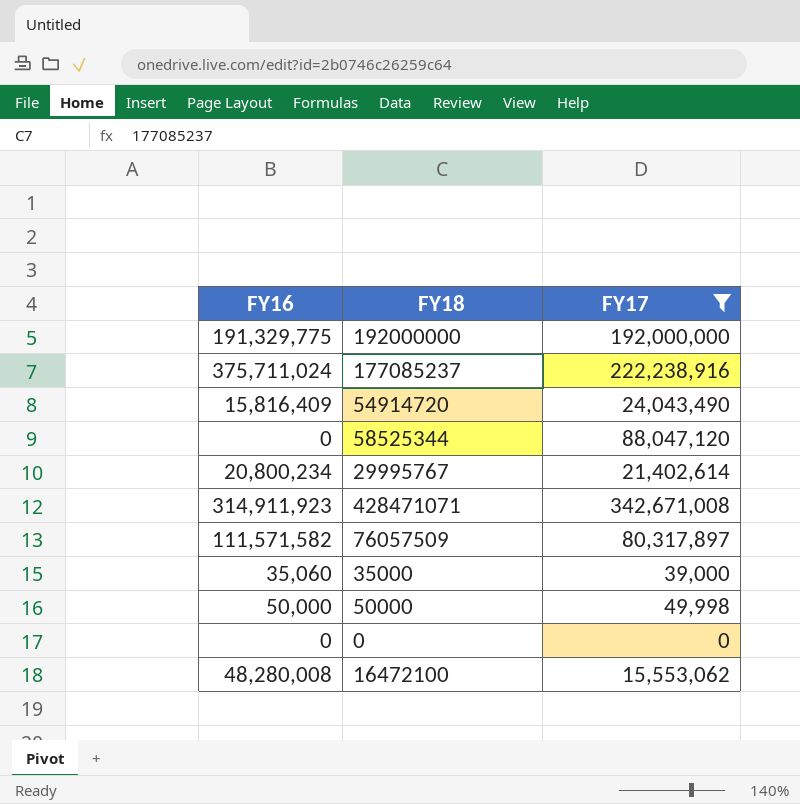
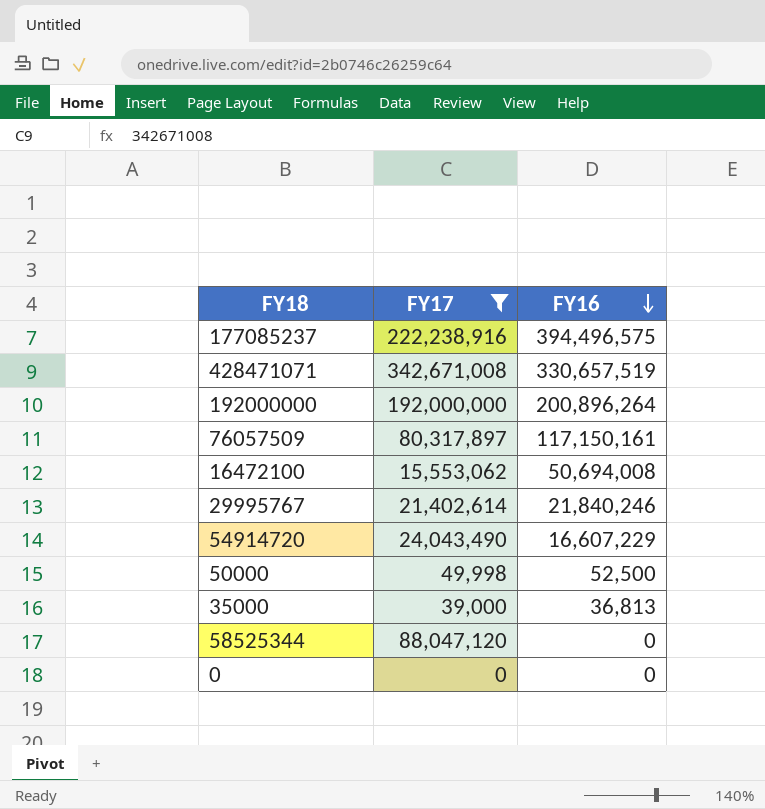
row order: none -> FY16 descending
column FY16 | position: 1 -> 3
177085237 | FY16: 375,711,024 -> 394,496,575
428471071 | FY16: 314,911,923 -> 330,657,519
192000000 | FY16: 191,329,775 -> 200,896,264
76057509 | FY16: 111,571,582 -> 117,150,161
16472100 | FY16: 48,280,008 -> 50,694,008
29995767 | FY16: 20,800,234 -> 21,840,246
54914720 | FY16: 15,816,409 -> 16,607,229
50000 | FY16: 50,000 -> 52,500
35000 | FY16: 35,060 -> 36,813

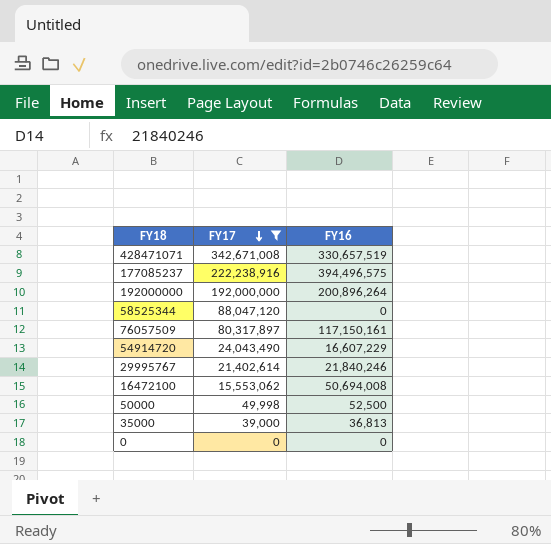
row order: FY16 descending -> FY17 descending

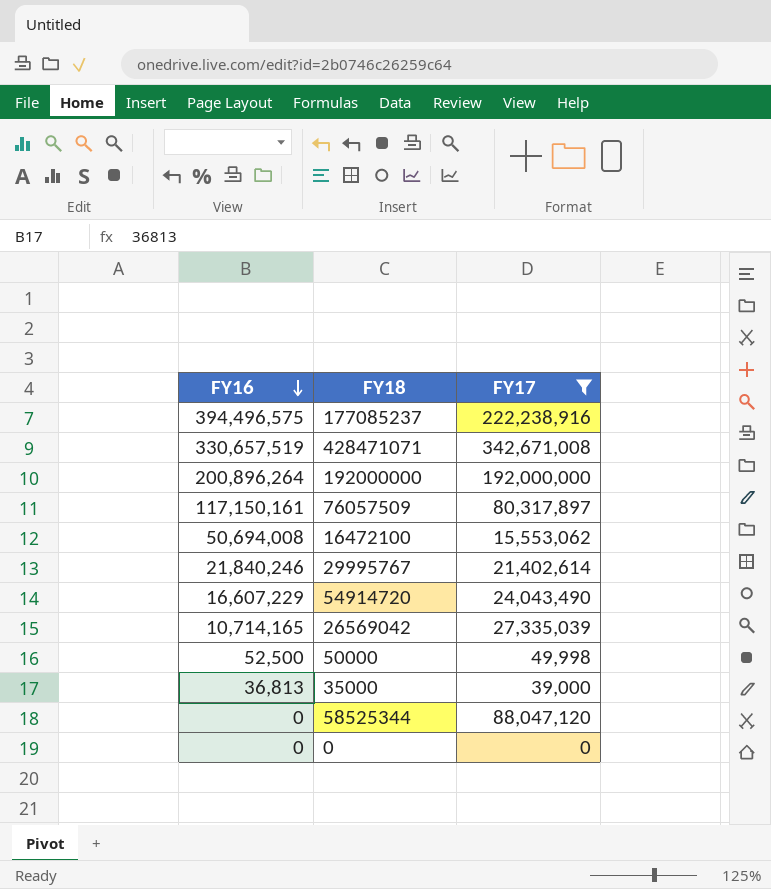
row order: FY17 descending -> FY16 descending
column FY16 | position: 3 -> 1
row 26569042: none -> 10,714,165 | 27,335,039

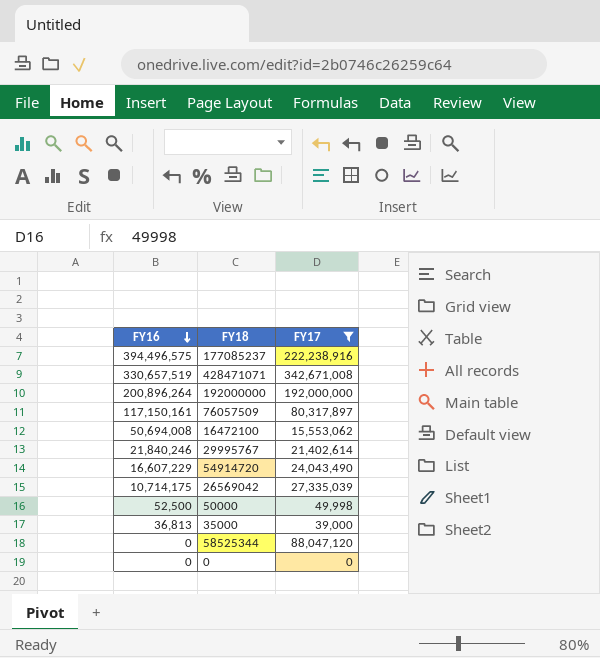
26569042 | FY16: 10,714,165 -> 10,714,175

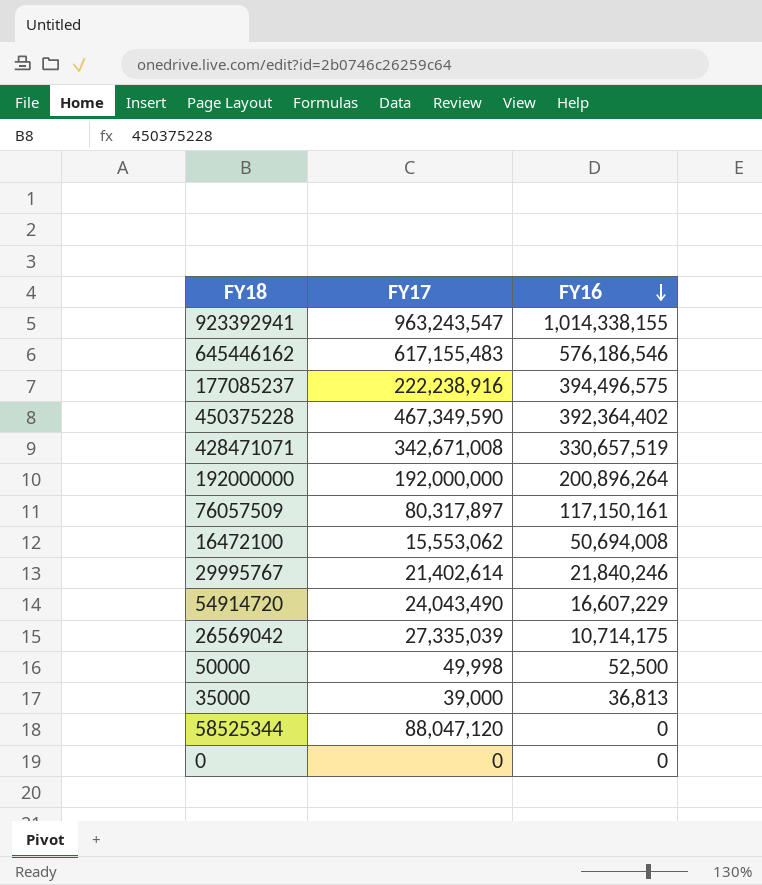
filter: FY17 <= 342,671,008 -> none
column FY16 | position: 1 -> 3

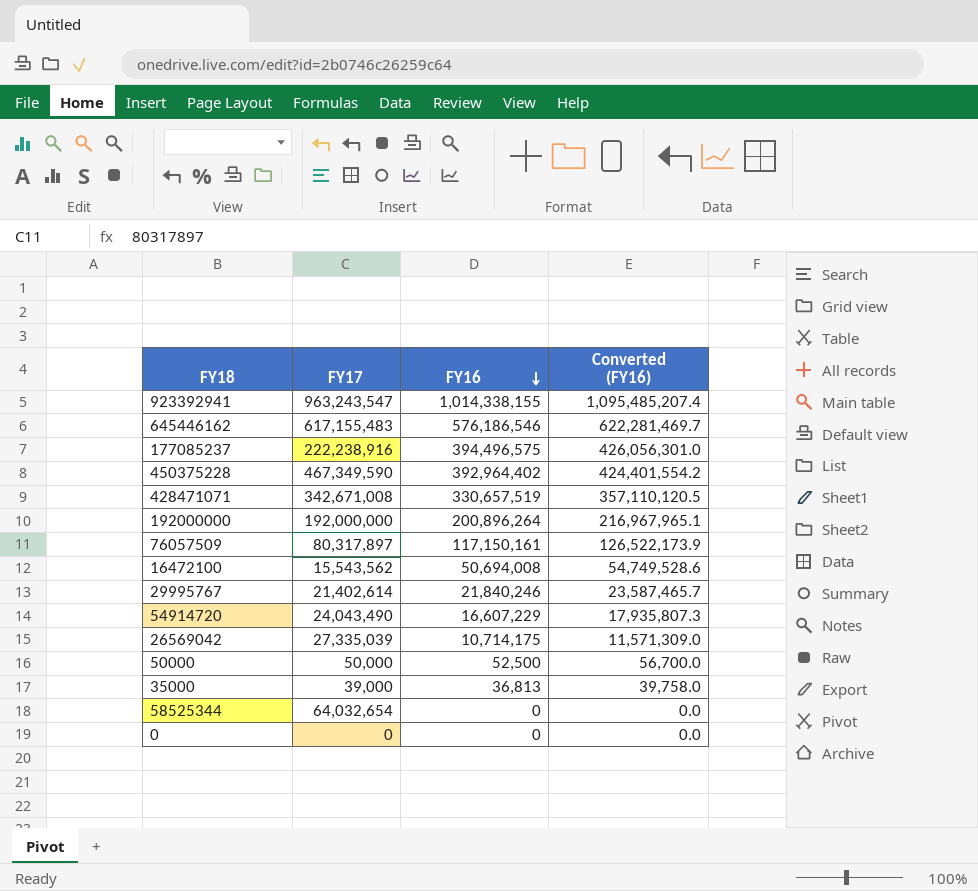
column Converted (FY16) | formula: none -> [FY16] * 1.08
450375228 | FY16: 392,364,402 -> 392,964,402
16472100 | FY17: 15,553,062 -> 15,543,562
50000 | FY17: 49,998 -> 50,000
58525344 | FY17: 88,047,120 -> 64,032,654

